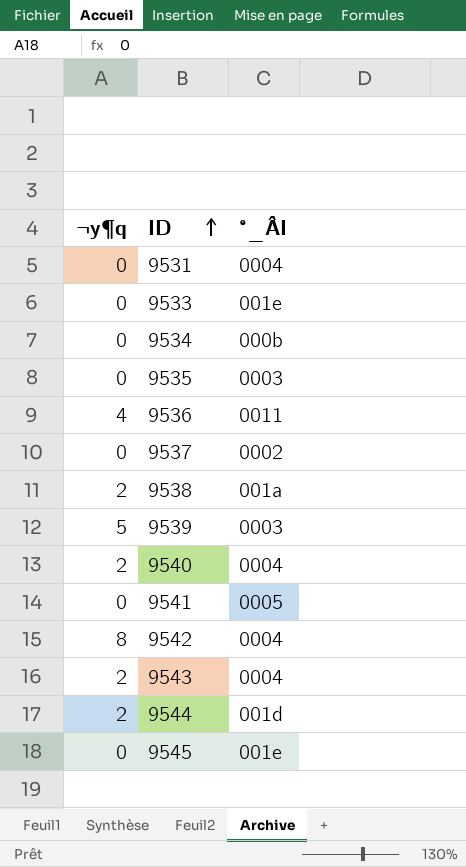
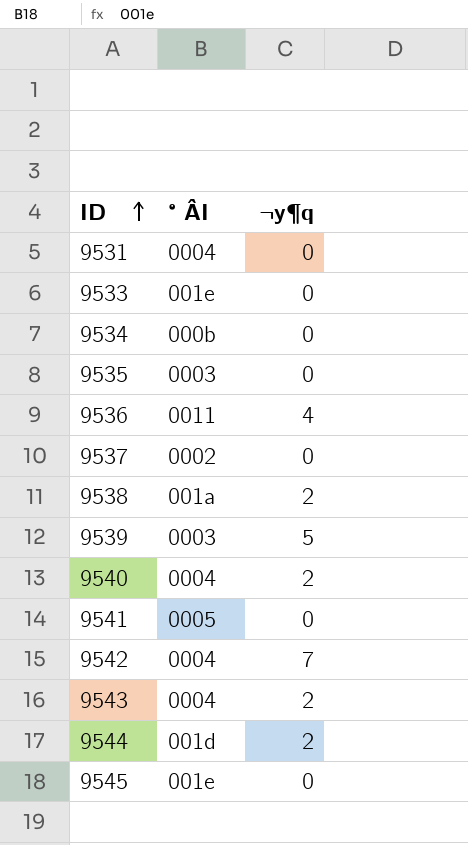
column name: °_ÂI -> ° ÂI
column ¬y¶q | position: 1 -> 3
9542 | ¬y¶q: 8 -> 7

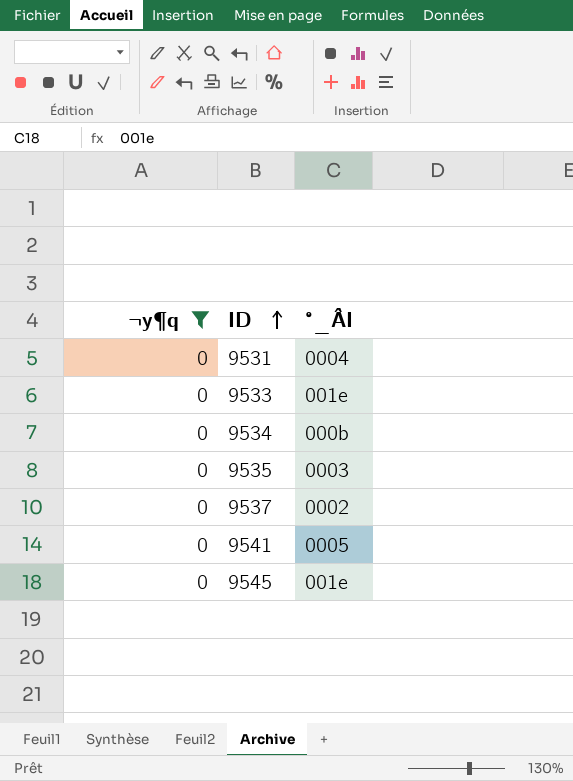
filter: none -> ¬y¶q = 0
column ¬y¶q | position: 3 -> 1
column name: ° ÂI -> °_ÂI

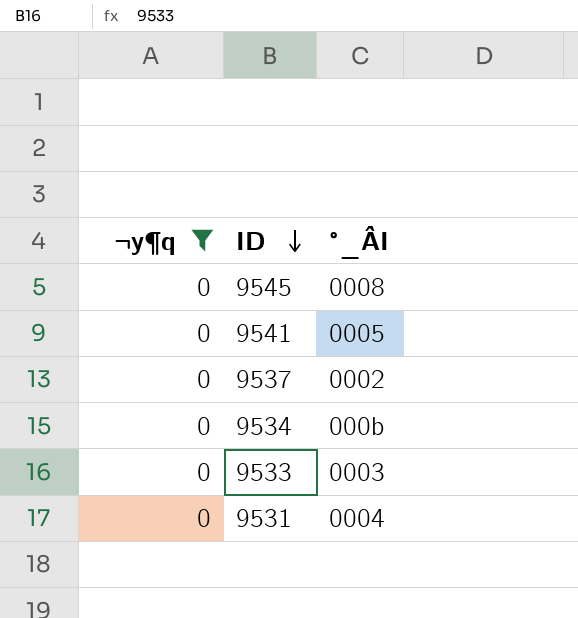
row order: ID ascending -> ID descending
row 9535: 0 | 0003 -> none
9545 | °_ÂI: 001e -> 0008
9533 | °_ÂI: 001e -> 0003

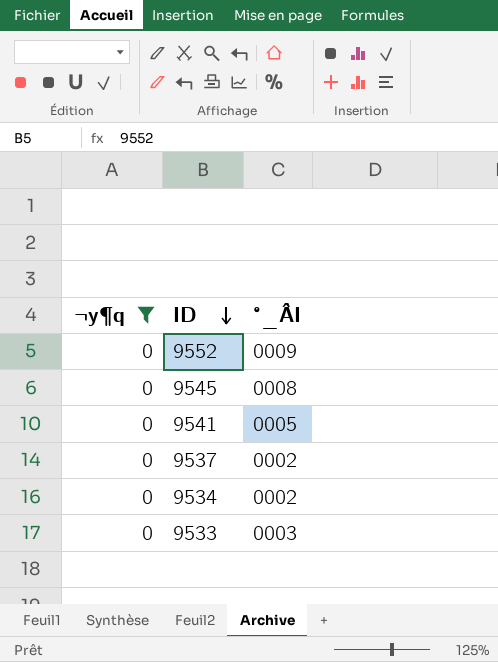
row 9531: 0 | 0004 -> none
row 9552: none -> 0 | 0009
9534 | °_ÂI: 000b -> 0002

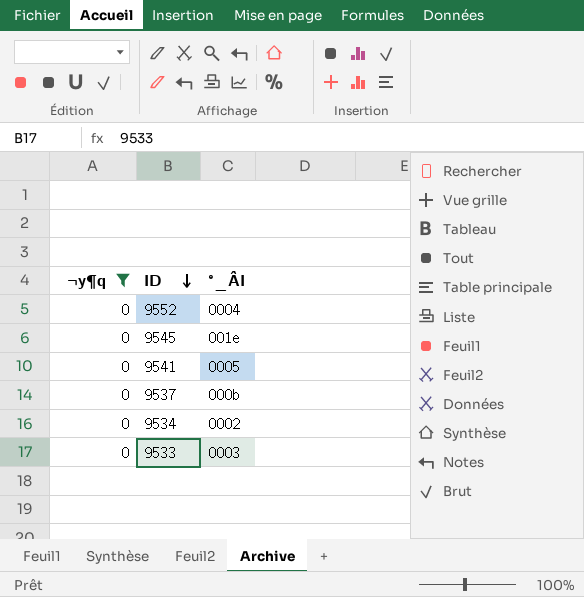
9552 | °_ÂI: 0009 -> 0004
9545 | °_ÂI: 0008 -> 001e
9537 | °_ÂI: 0002 -> 000b

